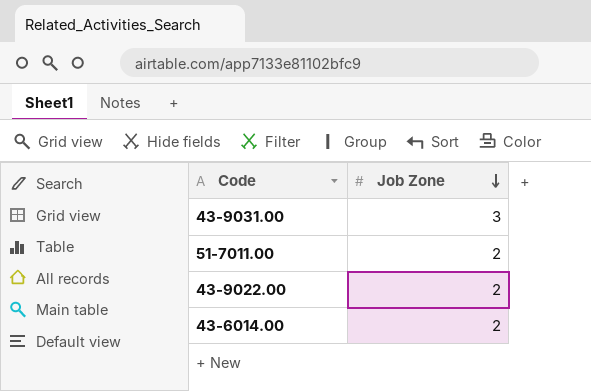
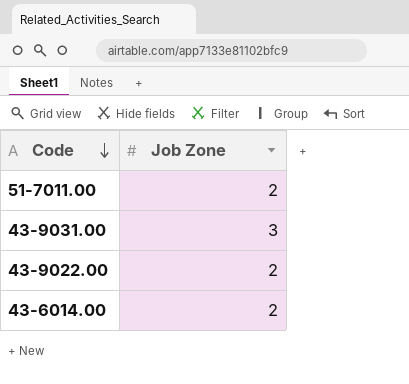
row order: Job Zone descending -> Code descending

